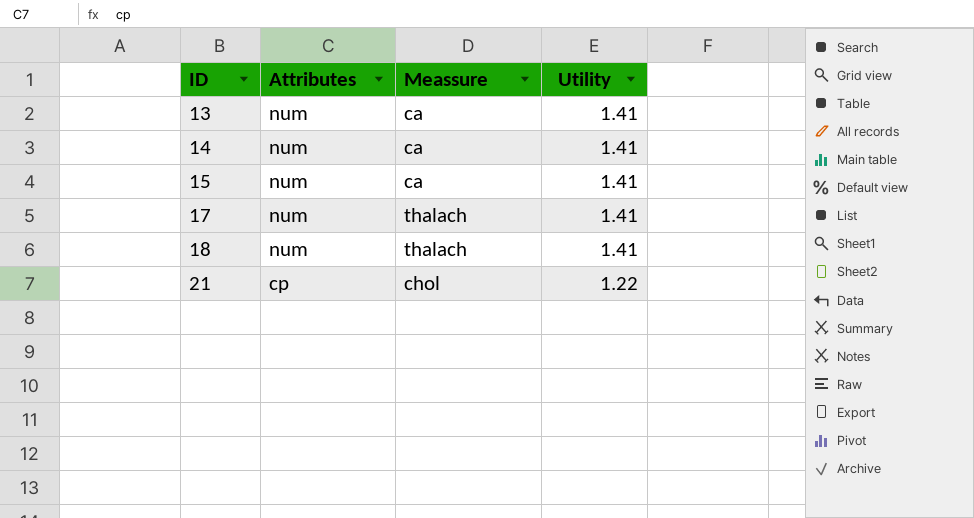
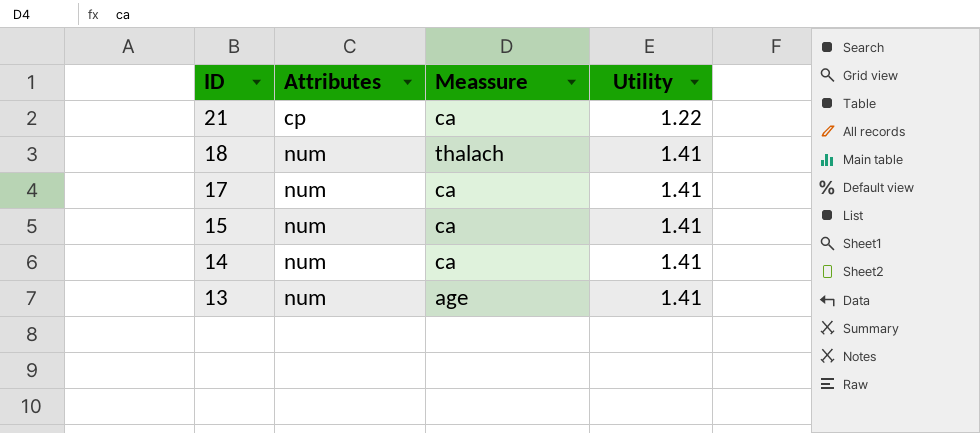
row order: ID ascending -> ID descending
21 | Meassure: chol -> ca
17 | Meassure: thalach -> ca
13 | Meassure: ca -> age

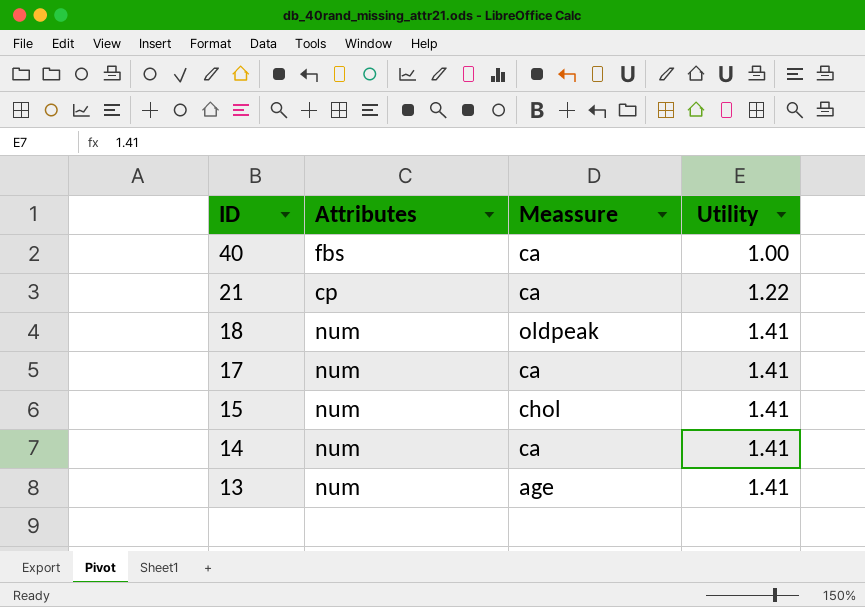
row 40: none -> fbs | ca | 1.00
18 | Meassure: thalach -> oldpeak
15 | Meassure: ca -> chol

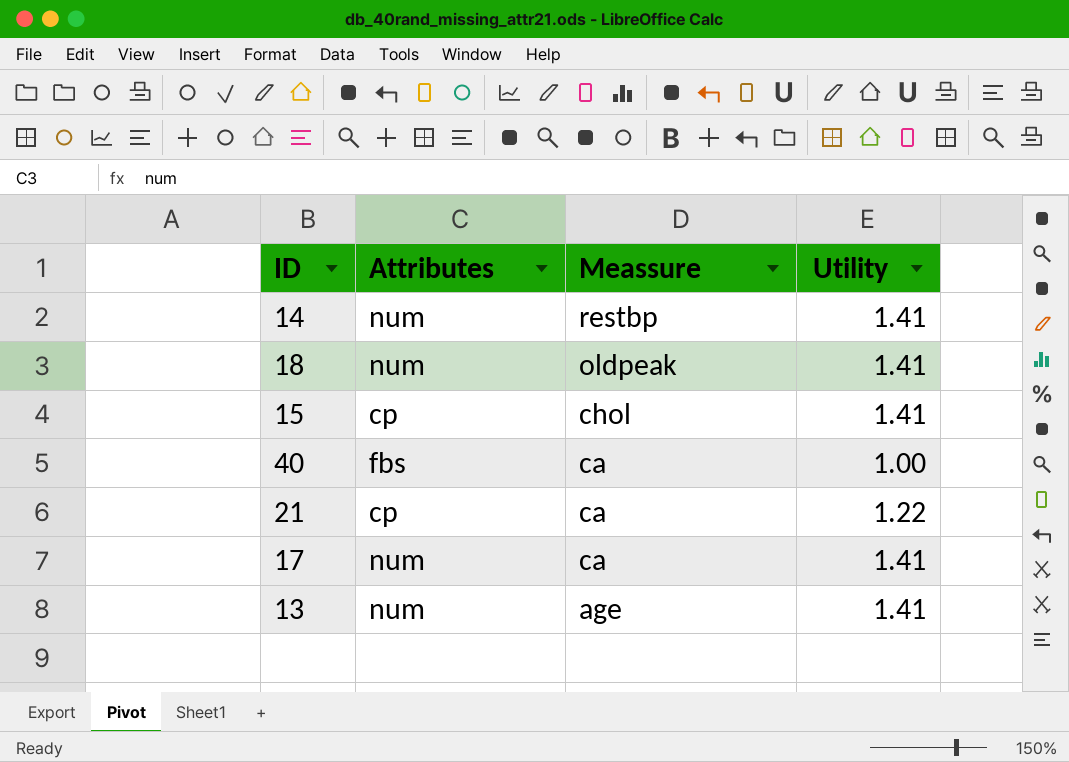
row order: ID descending -> Meassure descending
14 | Meassure: ca -> restbp
15 | Attributes: num -> cp

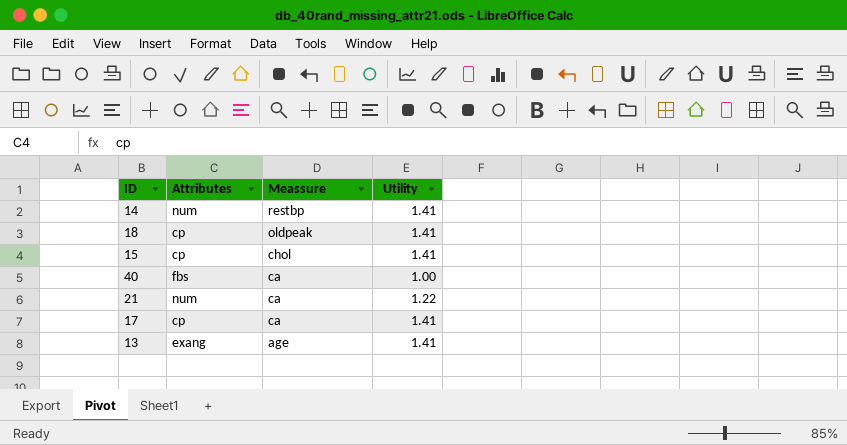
18 | Attributes: num -> cp
21 | Attributes: cp -> num
17 | Attributes: num -> cp
13 | Attributes: num -> exang

